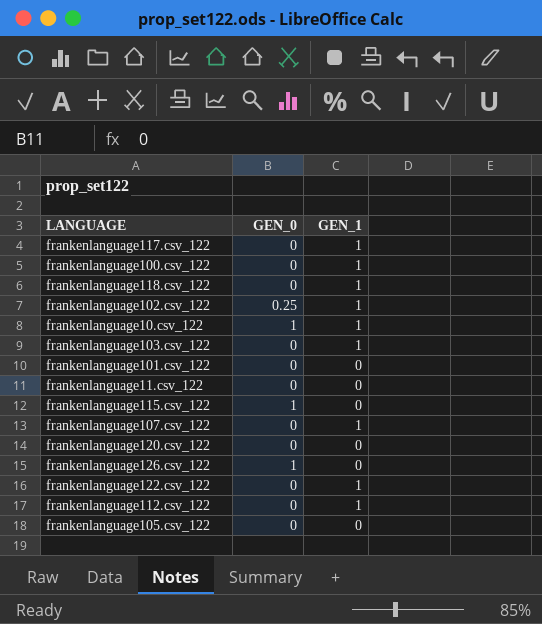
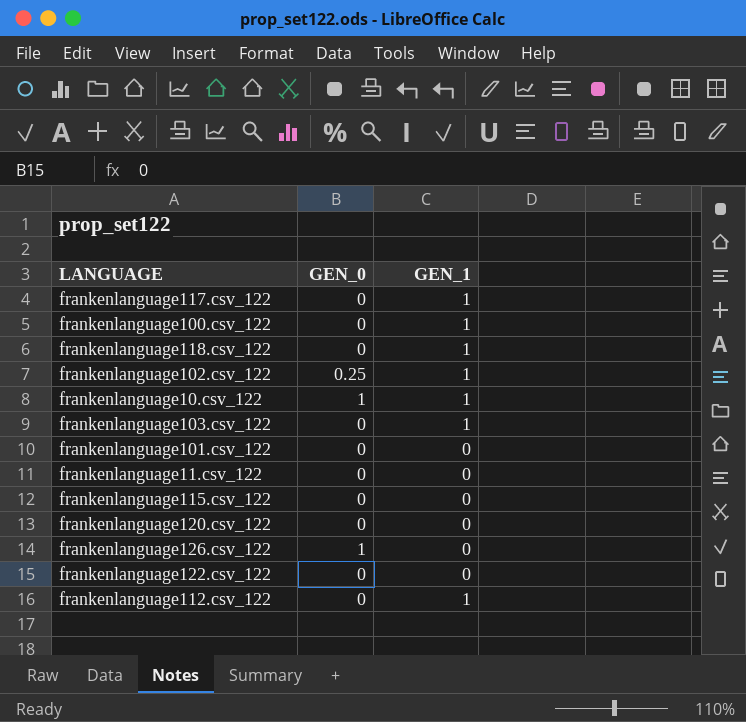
row frankenlanguage107.csv_122: 0 | 1 -> none
row frankenlanguage105.csv_122: 0 | 0 -> none
frankenlanguage115.csv_122 | GEN_0: 1 -> 0
frankenlanguage122.csv_122 | GEN_1: 1 -> 0

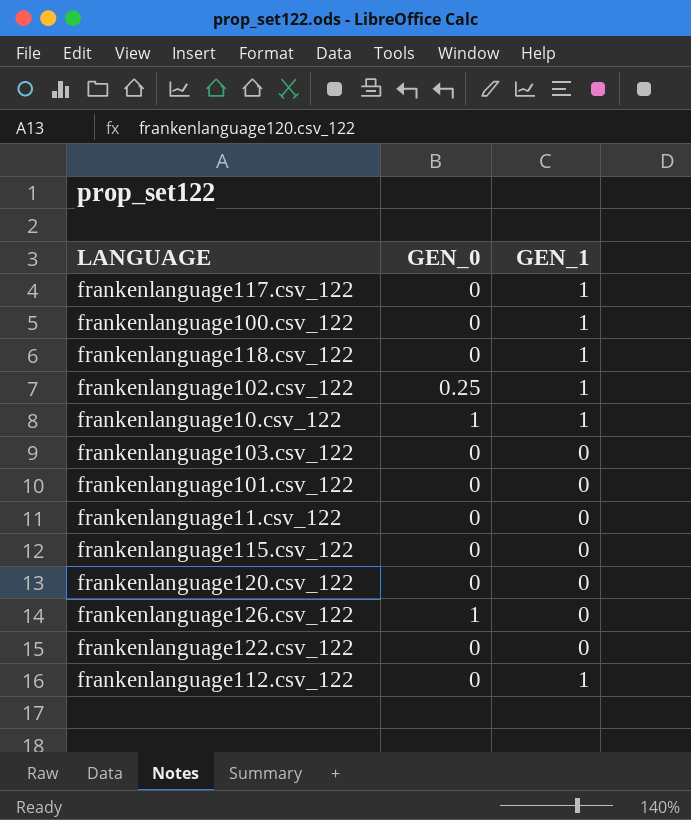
frankenlanguage103.csv_122 | GEN_1: 1 -> 0

